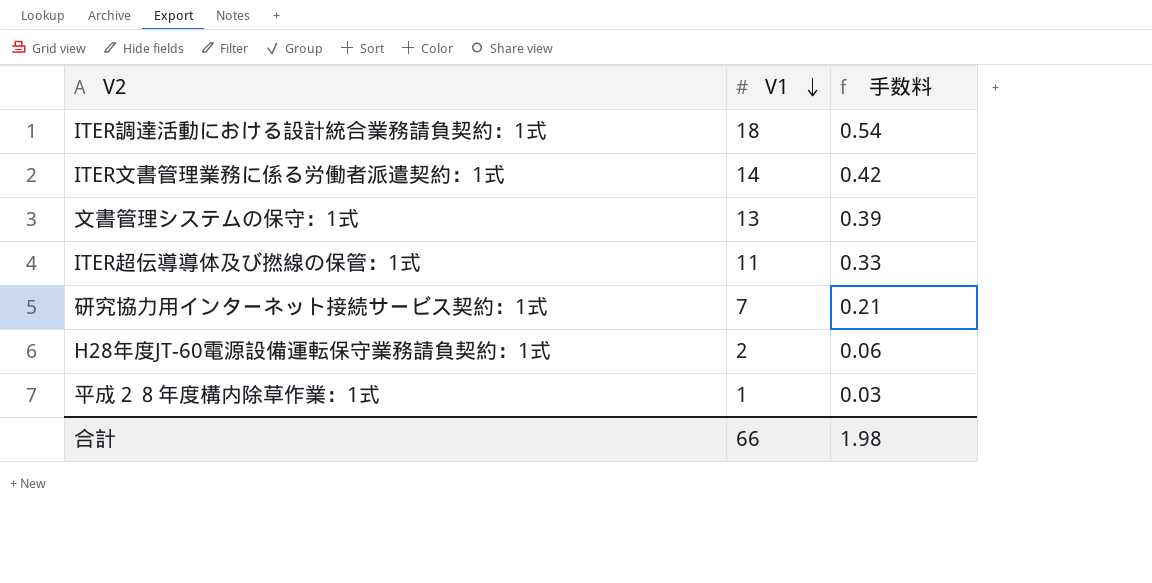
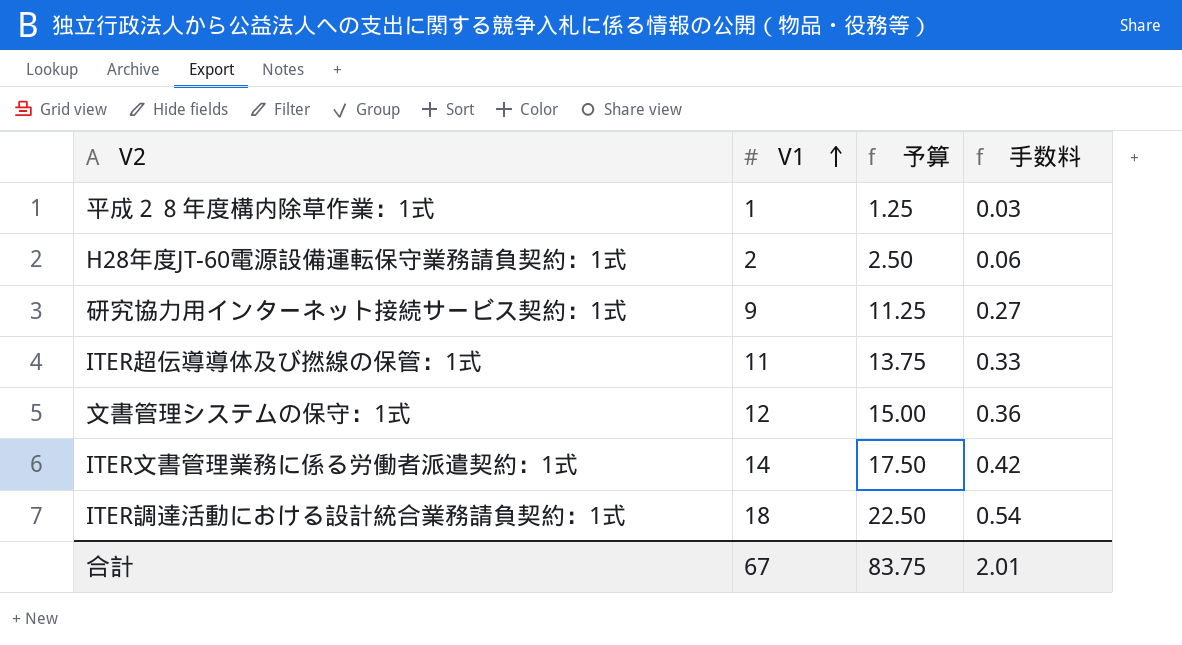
row order: V1 descending -> V1 ascending
column 予算 | formula: none -> [V1] * 1.25
研究協力用インターネット接続サービス契約：1式 | V1: 7 -> 9
研究協力用インターネット接続サービス契約：1式 | 手数料: 0.21 -> 0.27
文書管理システムの保守：1式 | V1: 13 -> 12
文書管理システムの保守：1式 | 手数料: 0.39 -> 0.36
合計 | V1: 66 -> 67
合計 | 手数料: 1.98 -> 2.01

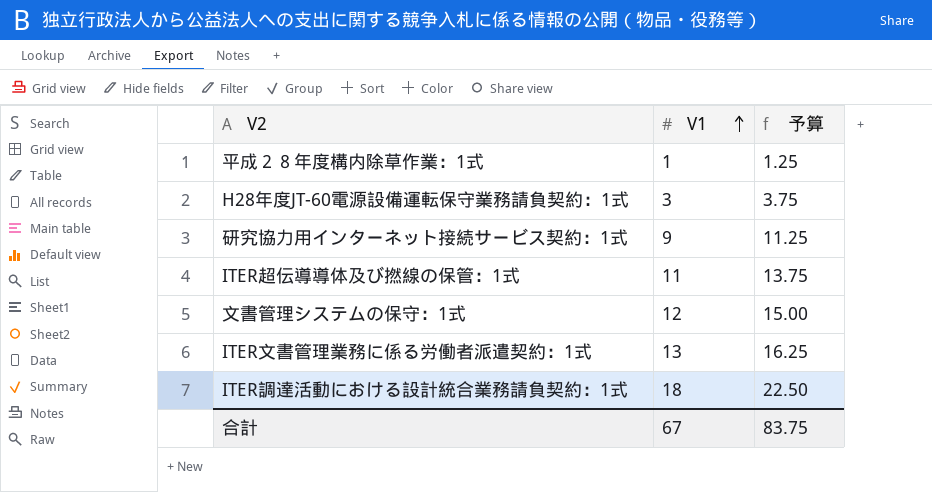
column 手数料 | formula: [V1] * 0.03 -> none
H28年度JT-60電源設備運転保守業務請負契約：1式 | V1: 2 -> 3
H28年度JT-60電源設備運転保守業務請負契約：1式 | 予算: 2.50 -> 3.75
ITER文書管理業務に係る労働者派遣契約：1式 | V1: 14 -> 13
ITER文書管理業務に係る労働者派遣契約：1式 | 予算: 17.50 -> 16.25

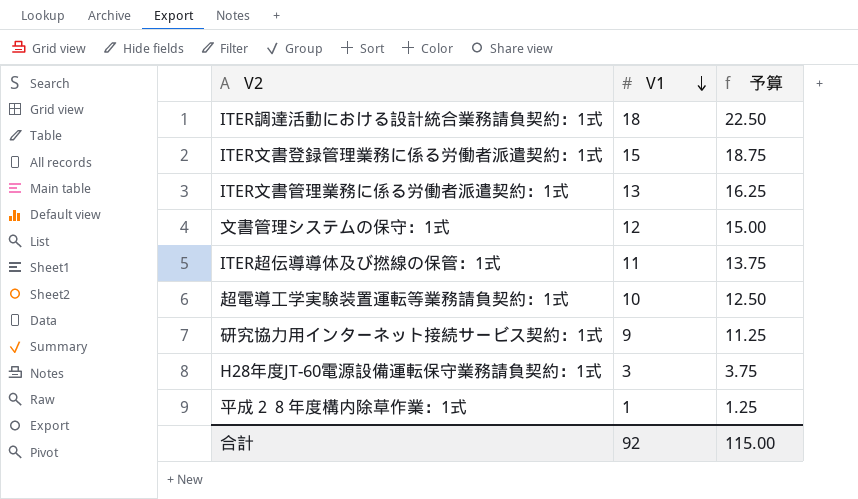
row order: V1 ascending -> V1 descending
row ITER文書登録管理業務に係る労働者派遣契約：1式: none -> 15 | 18.75
row 超電導工学実験装置運転等業務請負契約：1式: none -> 10 | 12.50
合計 | V1: 67 -> 92
合計 | 予算: 83.75 -> 115.00

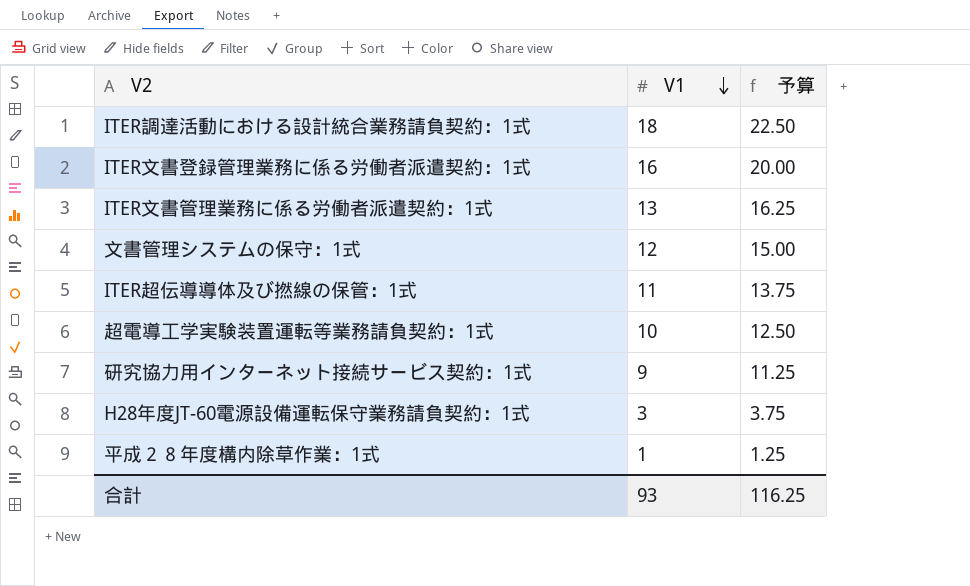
ITER文書登録管理業務に係る労働者派遣契約：1式 | V1: 15 -> 16
ITER文書登録管理業務に係る労働者派遣契約：1式 | 予算: 18.75 -> 20.00
合計 | V1: 92 -> 93
合計 | 予算: 115.00 -> 116.25

